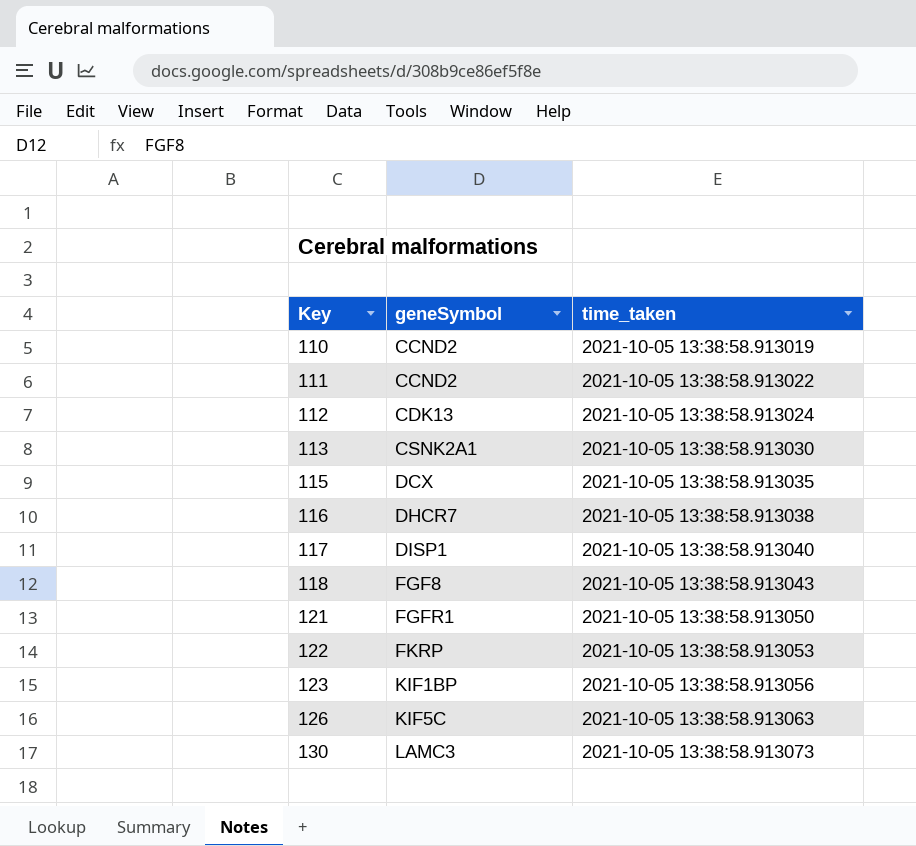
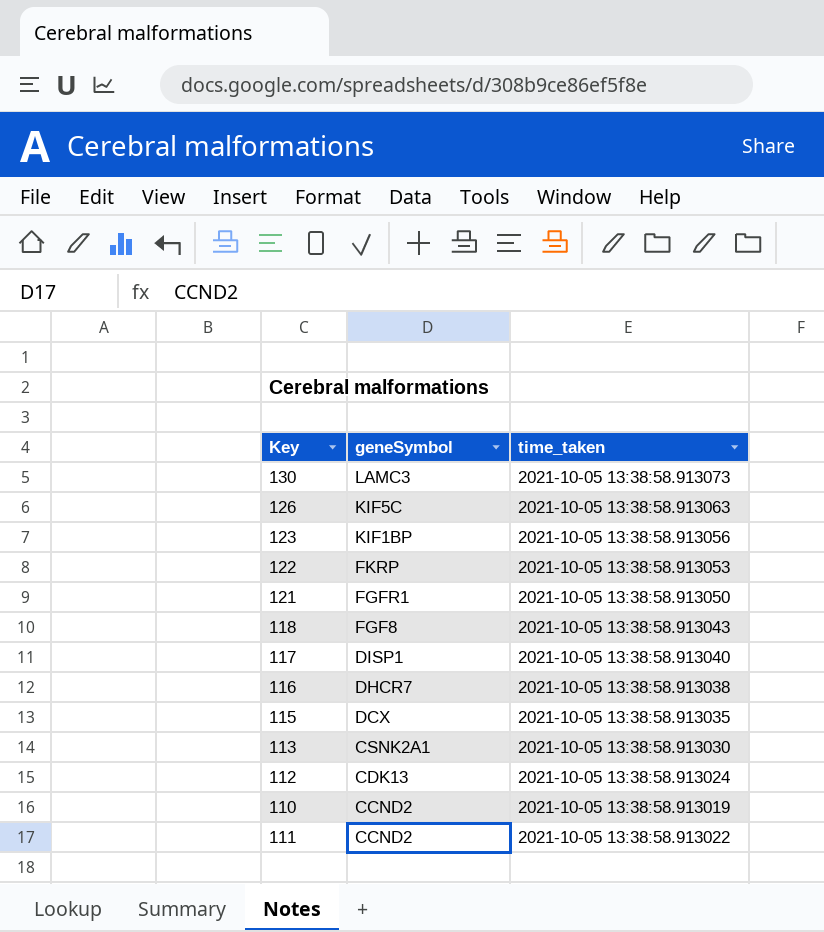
row order: Key ascending -> geneSymbol descending

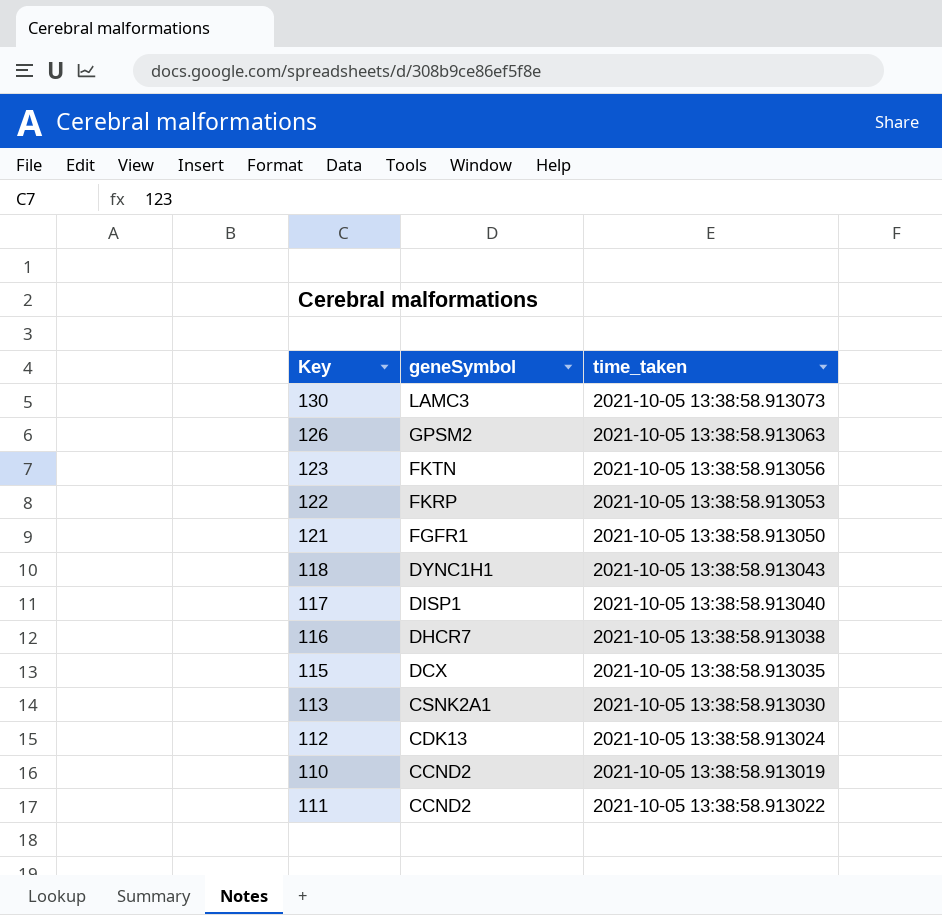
126 | geneSymbol: KIF5C -> GPSM2
123 | geneSymbol: KIF1BP -> FKTN
118 | geneSymbol: FGF8 -> DYNC1H1

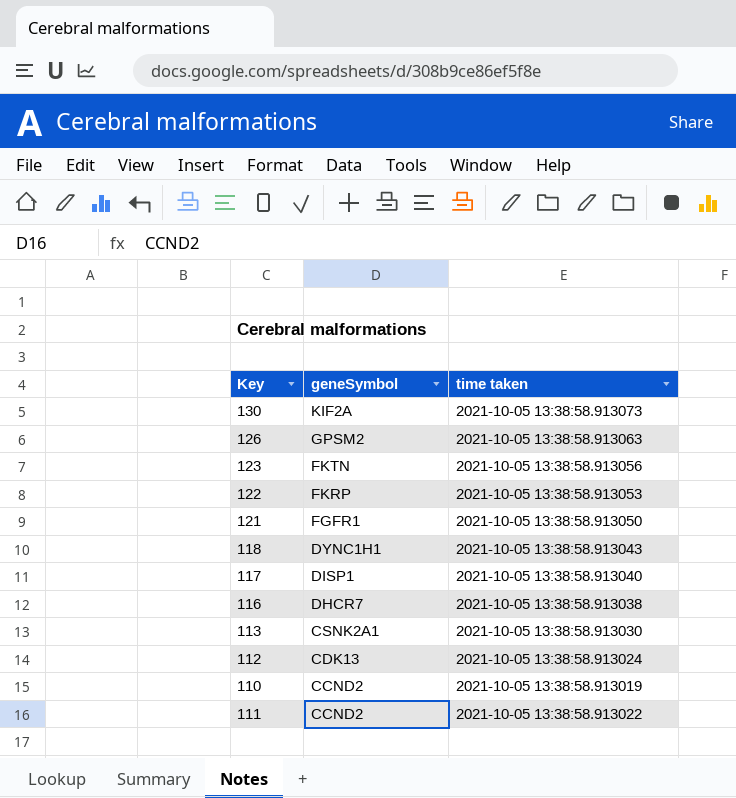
column name: time_taken -> time taken
row 115: DCX | 2021-10-05 13:38:58.913035 -> none
130 | geneSymbol: LAMC3 -> KIF2A

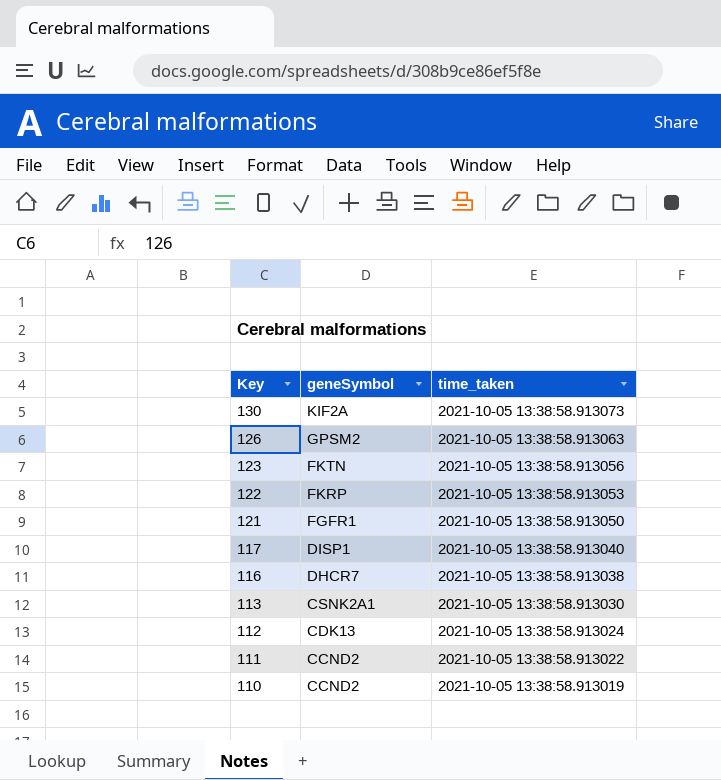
row order: geneSymbol descending -> Key descending
column name: time taken -> time_taken
row 118: DYNC1H1 | 2021-10-05 13:38:58.913043 -> none

